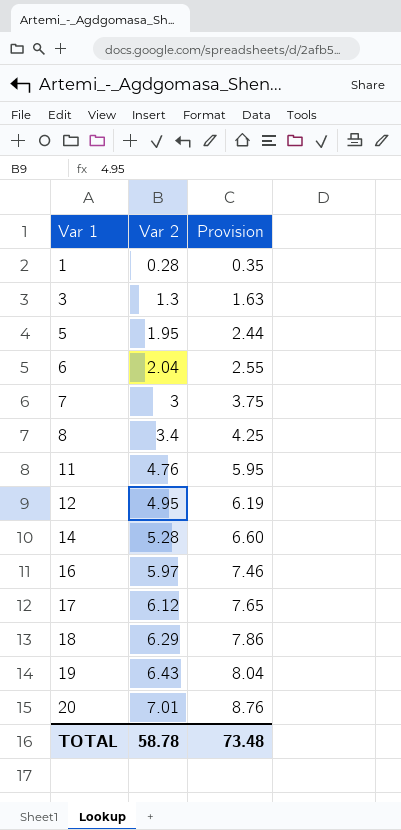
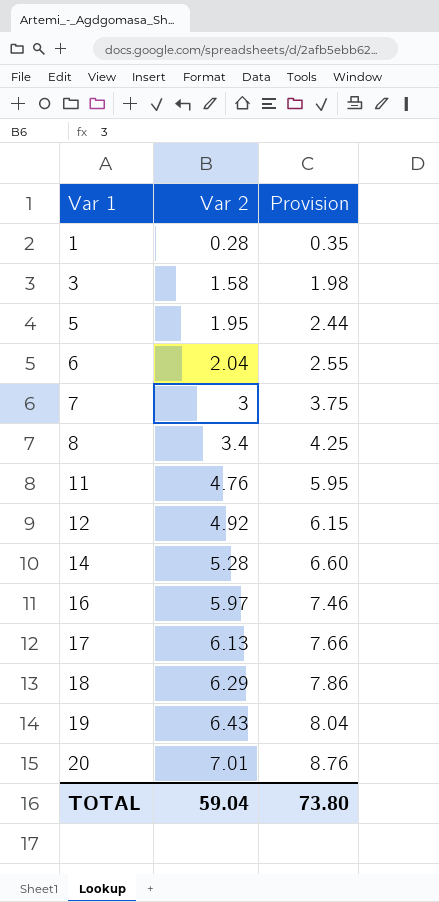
3 | Var 2: 1.3 -> 1.58
3 | Provision: 1.63 -> 1.98
12 | Var 2: 4.95 -> 4.92
12 | Provision: 6.19 -> 6.15
17 | Var 2: 6.12 -> 6.13
17 | Provision: 7.65 -> 7.66
TOTAL | Var 2: 58.78 -> 59.04
TOTAL | Provision: 73.48 -> 73.80

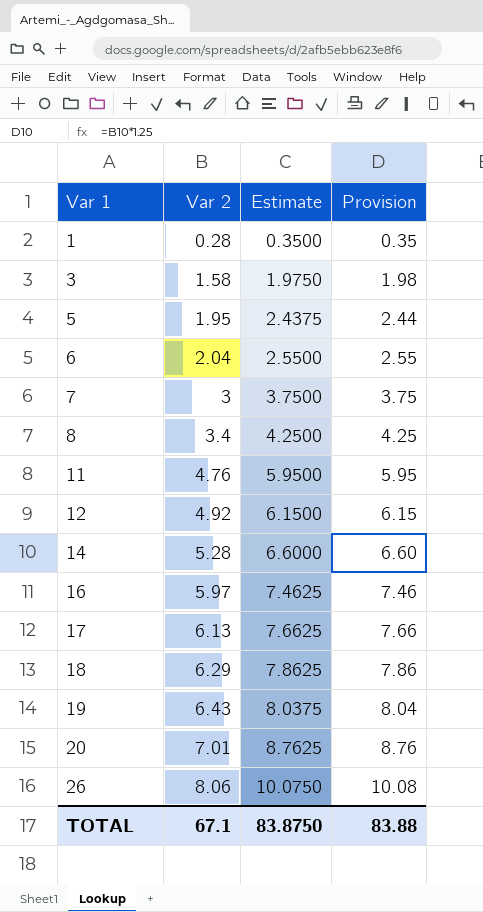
column Estimate | formula: none -> [Var 2] * 1.25
row 26: none -> 8.06 | 10.0750 | 10.08
TOTAL | Var 2: 59.04 -> 67.1
TOTAL | Provision: 73.80 -> 83.88

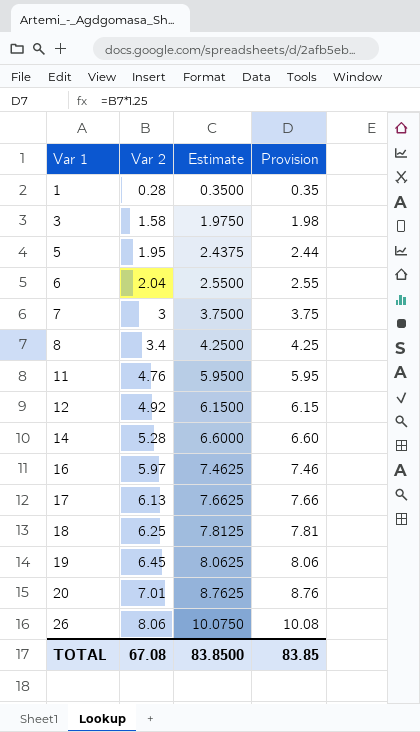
18 | Var 2: 6.29 -> 6.25
18 | Estimate: 7.8625 -> 7.8125
18 | Provision: 7.86 -> 7.81
19 | Var 2: 6.43 -> 6.45
19 | Estimate: 8.0375 -> 8.0625
19 | Provision: 8.04 -> 8.06
TOTAL | Var 2: 67.1 -> 67.08
TOTAL | Estimate: 83.8750 -> 83.8500
TOTAL | Provision: 83.88 -> 83.85

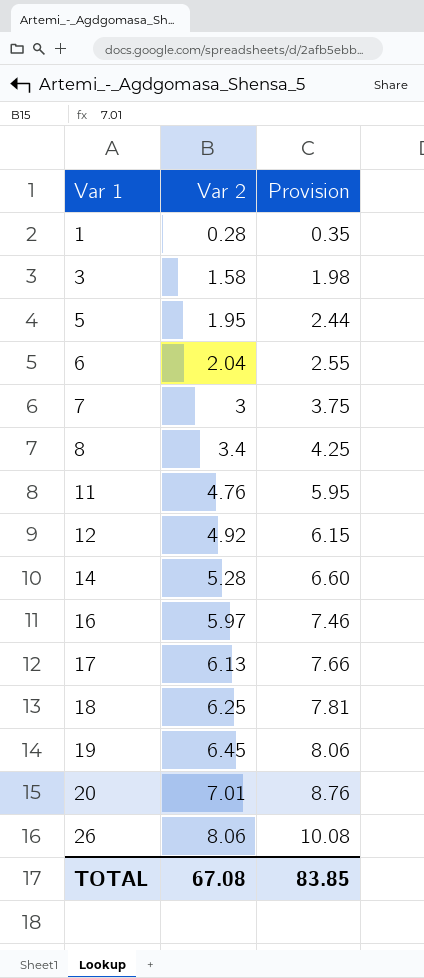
column Estimate | formula: [Var 2] * 1.25 -> none

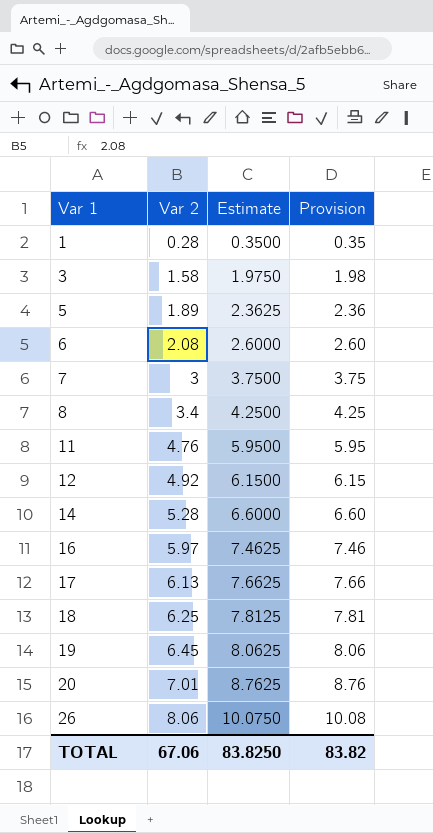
column Estimate | formula: none -> [Var 2] * 1.25
5 | Var 2: 1.95 -> 1.89
5 | Provision: 2.44 -> 2.36
6 | Var 2: 2.04 -> 2.08
6 | Provision: 2.55 -> 2.60
TOTAL | Var 2: 67.08 -> 67.06
TOTAL | Provision: 83.85 -> 83.82

